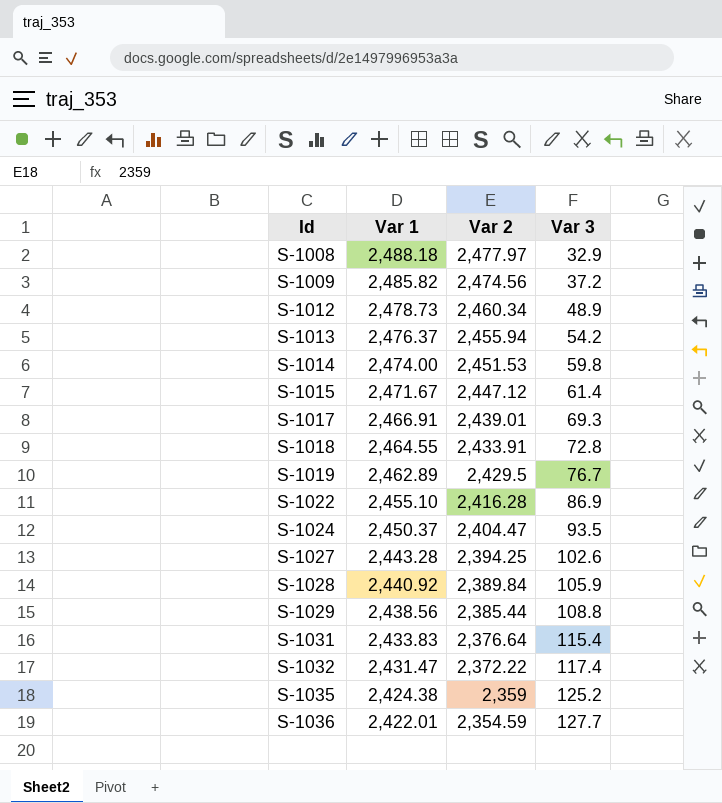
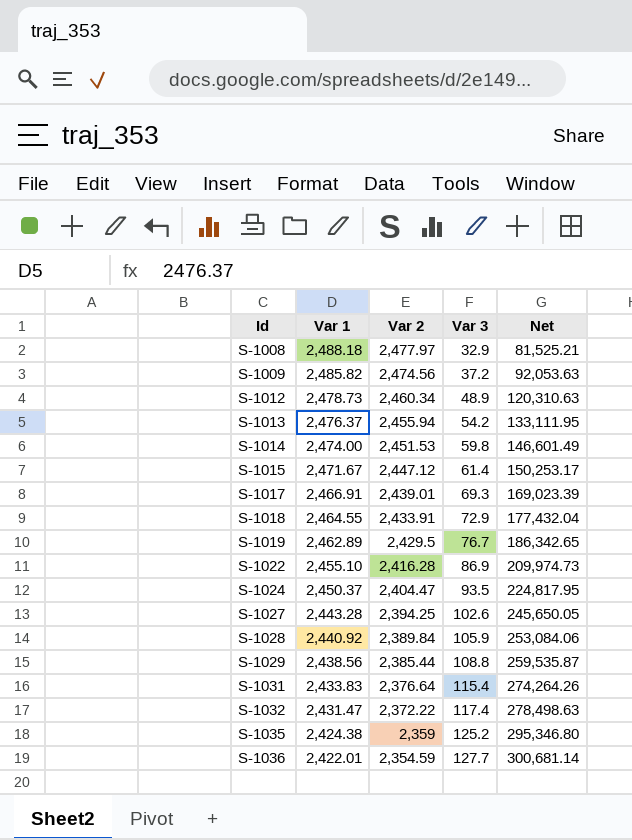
column Net | formula: none -> [Var 2] * [Var 3]
S-1018 | Var 3: 72.8 -> 72.9

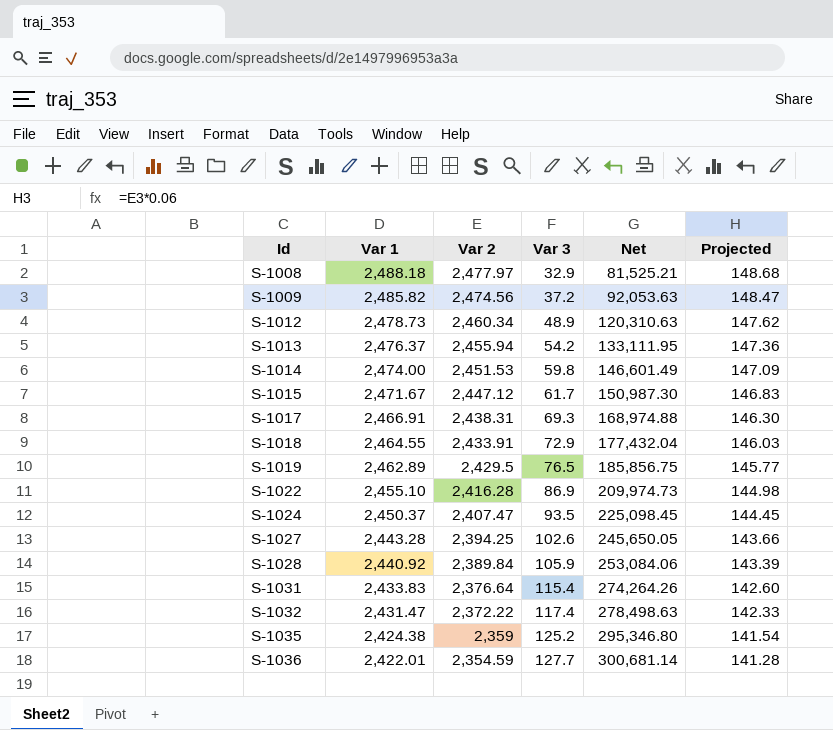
column Projected | formula: none -> [Var 2] * 0.06
row S-1029: 2,438.56 | 2,385.44 | 108.8 | 259,535.87 -> none
S-1015 | Var 3: 61.4 -> 61.7
S-1015 | Net: 150,253.17 -> 150,987.30
S-1017 | Var 2: 2,439.01 -> 2,438.31
S-1017 | Net: 169,023.39 -> 168,974.88
S-1019 | Var 3: 76.7 -> 76.5
S-1019 | Net: 186,342.65 -> 185,856.75
S-1024 | Var 2: 2,404.47 -> 2,407.47
S-1024 | Net: 224,817.95 -> 225,098.45

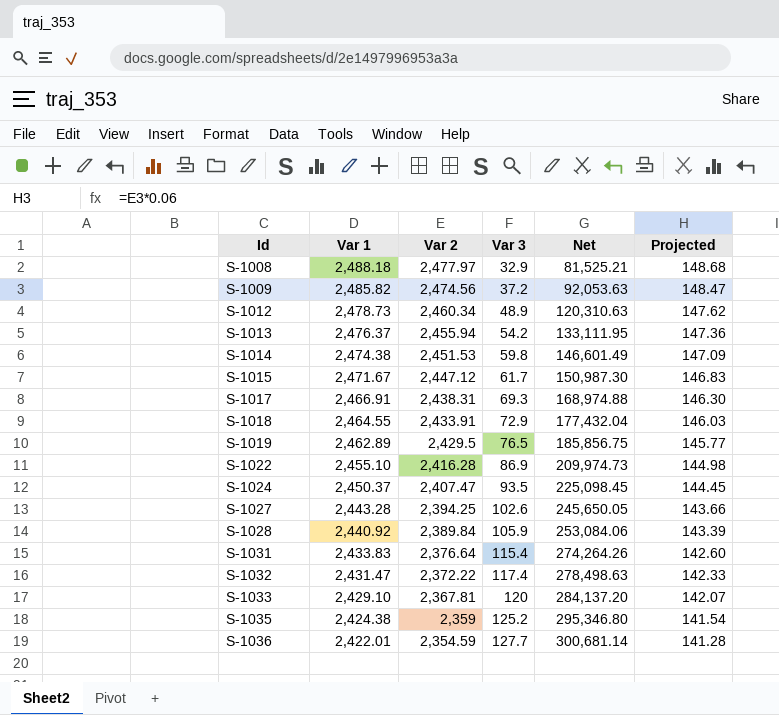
S-1014 | Var 1: 2,474.00 -> 2,474.38
row S-1033: none -> 2,429.10 | 2,367.81 | 120 | 284,137.20 | 142.07

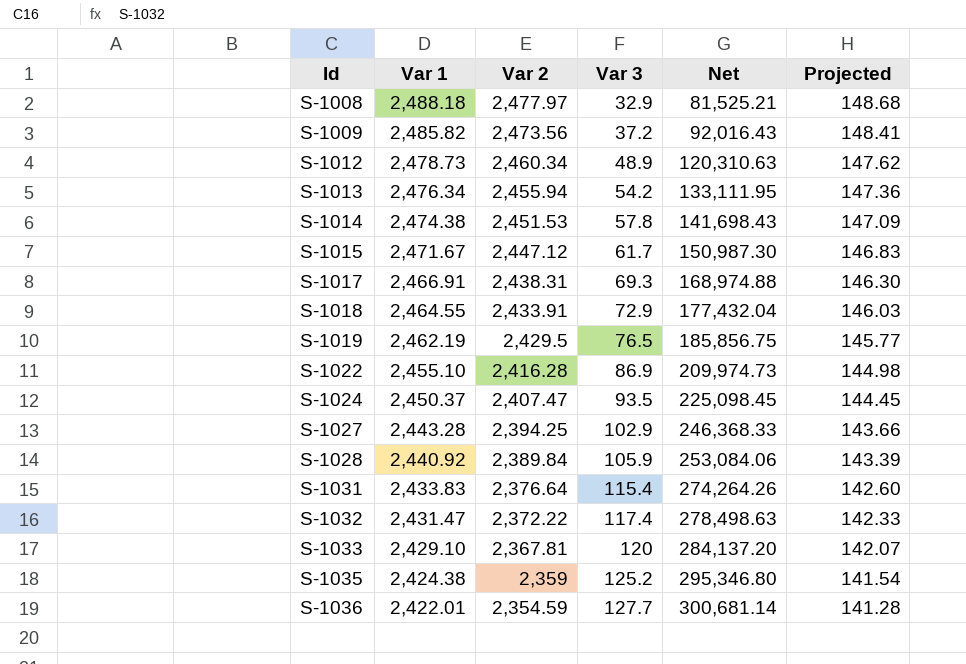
S-1009 | Var 2: 2,474.56 -> 2,473.56
S-1009 | Net: 92,053.63 -> 92,016.43
S-1009 | Projected: 148.47 -> 148.41
S-1013 | Var 1: 2,476.37 -> 2,476.34
S-1014 | Var 3: 59.8 -> 57.8
S-1014 | Net: 146,601.49 -> 141,698.43
S-1019 | Var 1: 2,462.89 -> 2,462.19
S-1027 | Var 3: 102.6 -> 102.9
S-1027 | Net: 245,650.05 -> 246,368.33

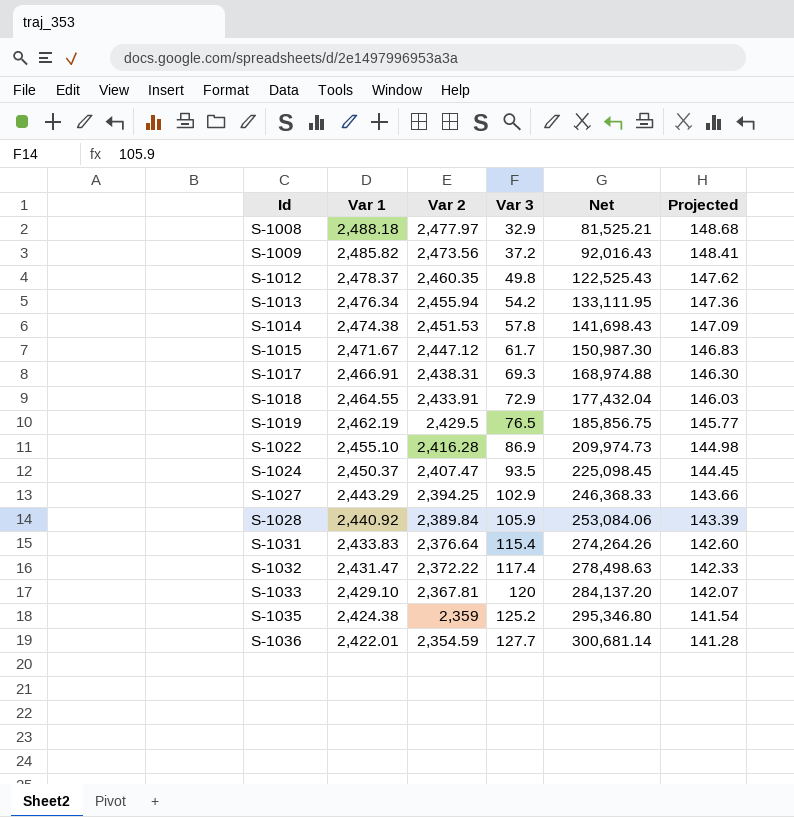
S-1012 | Var 1: 2,478.73 -> 2,478.37
S-1012 | Var 2: 2,460.34 -> 2,460.35
S-1012 | Var 3: 48.9 -> 49.8
S-1012 | Net: 120,310.63 -> 122,525.43
S-1027 | Var 1: 2,443.28 -> 2,443.29

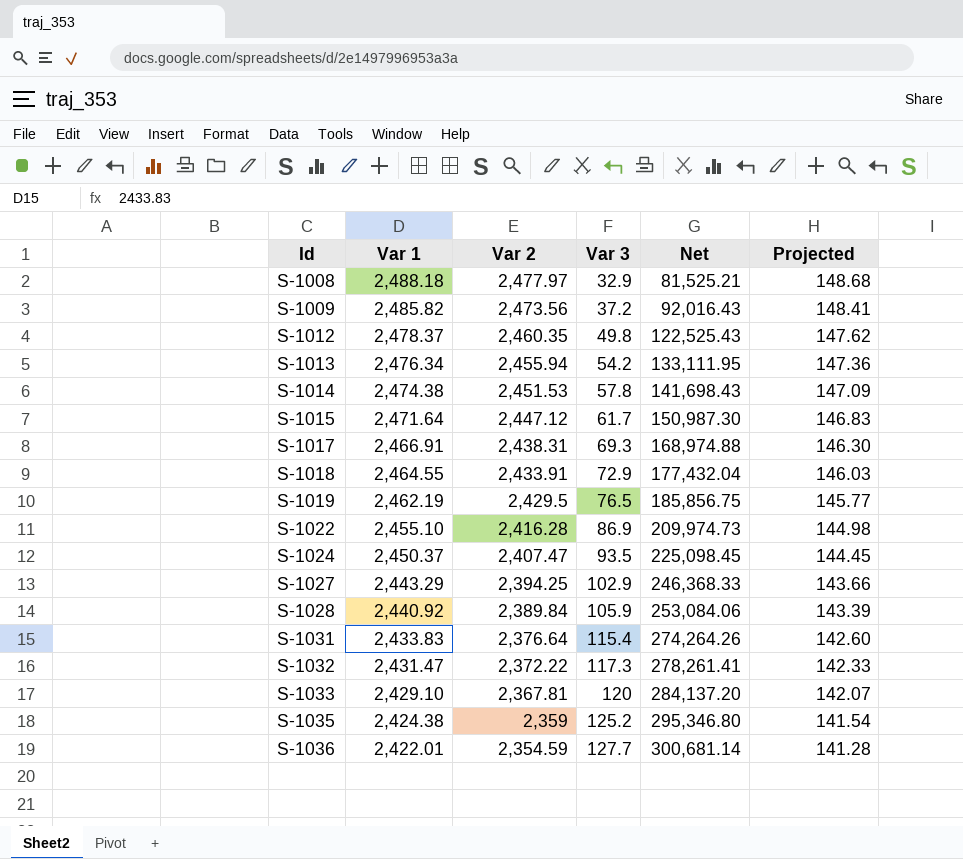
S-1015 | Var 1: 2,471.67 -> 2,471.64
S-1032 | Var 3: 117.4 -> 117.3
S-1032 | Net: 278,498.63 -> 278,261.41

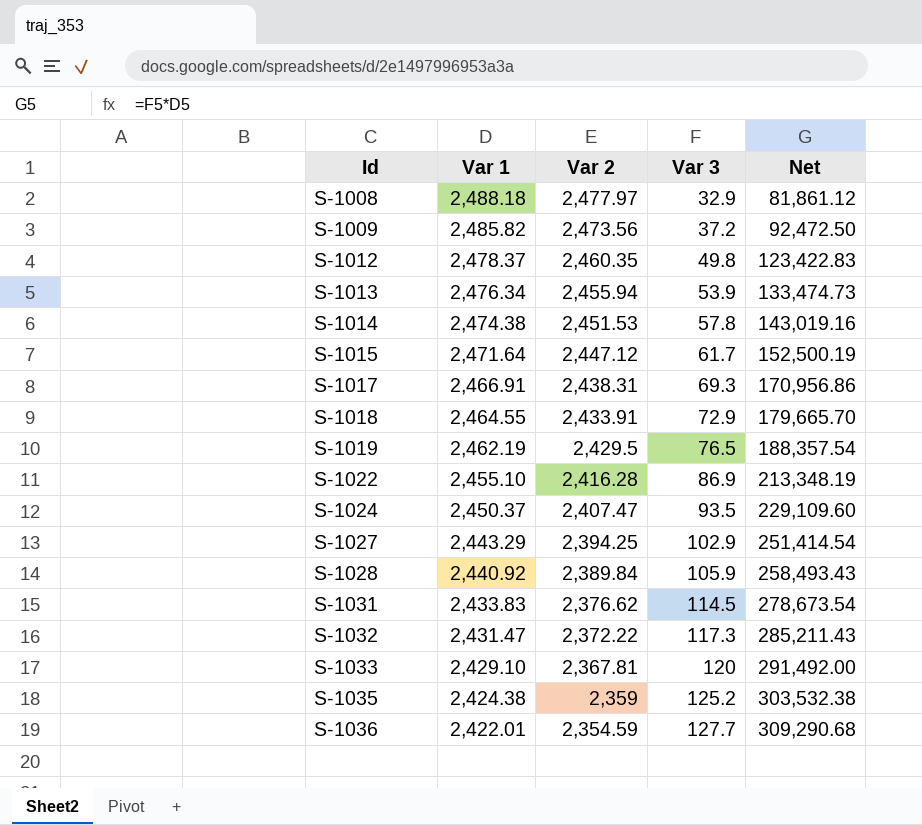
column Projected | formula: [Var 2] * 0.06 -> none
column Net | formula: [Var 2] * [Var 3] -> [Var 1] * [Var 3]
S-1013 | Var 3: 54.2 -> 53.9
S-1031 | Var 2: 2,376.64 -> 2,376.62
S-1031 | Var 3: 115.4 -> 114.5

